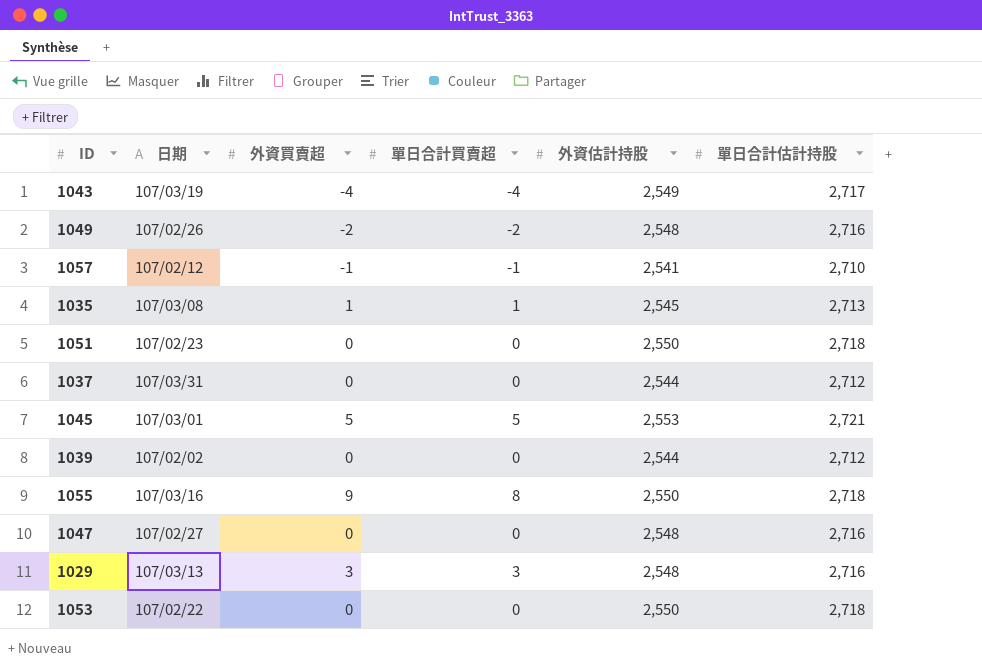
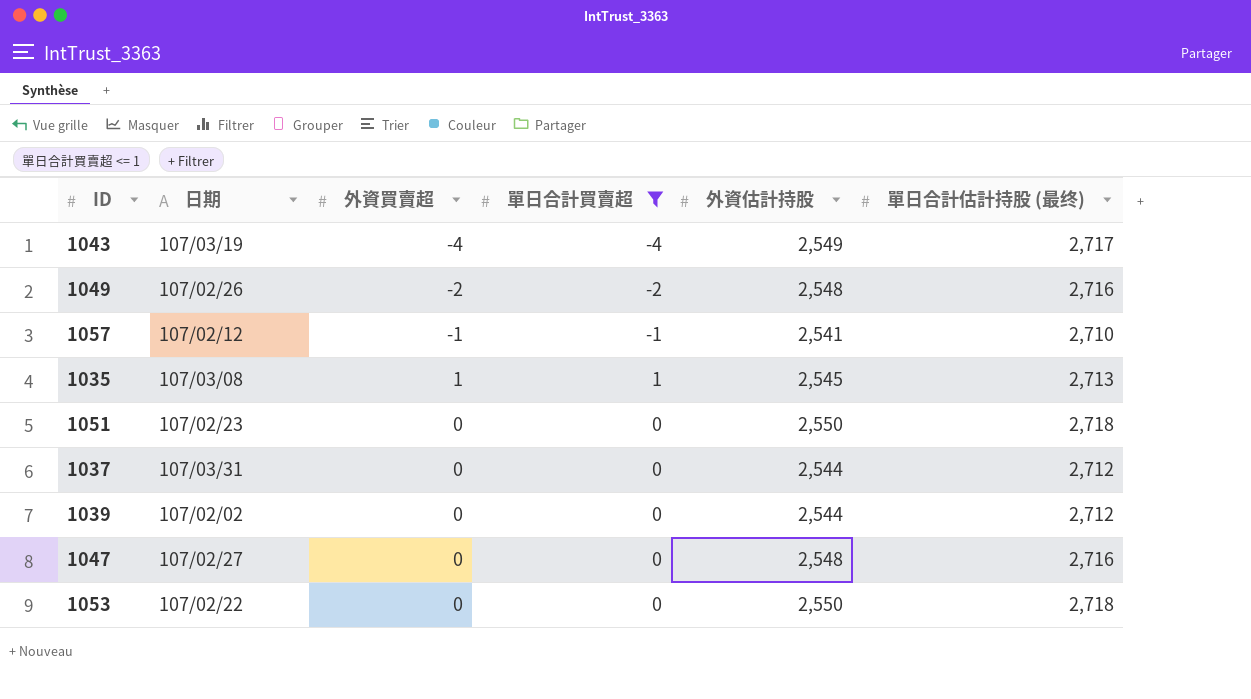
filter: none -> 單日合計買賣超 <= 1
column name: 單日合計估計持股 -> 單日合計估計持股 (最终)

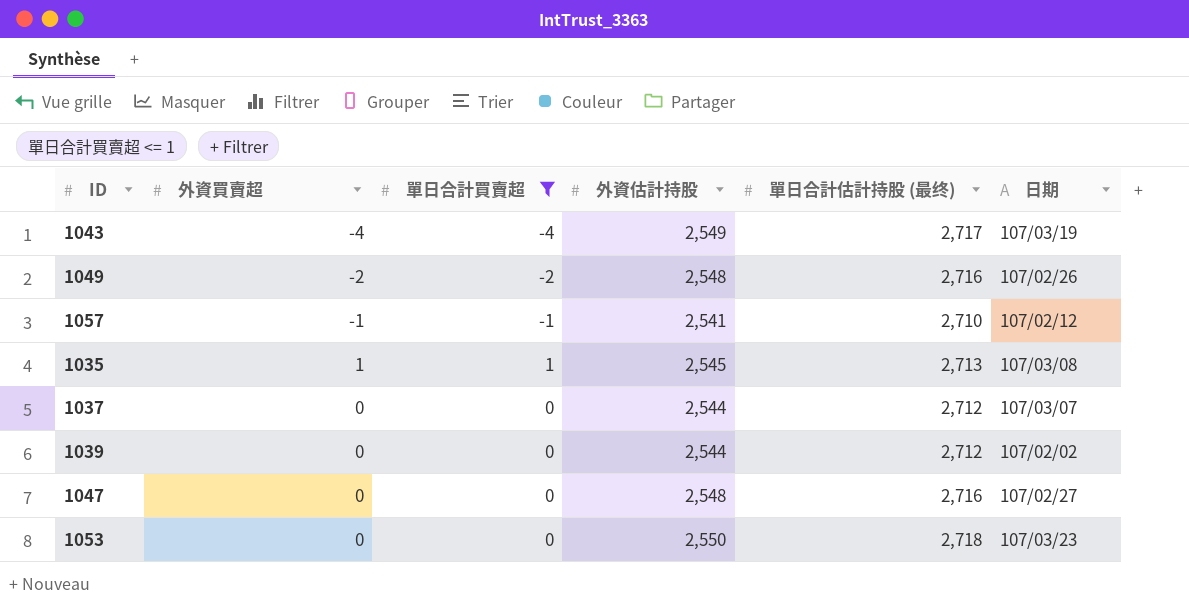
column 日期 | position: 2 -> 6
row 1051: 107/02/23 | 0 | 0 | 2,550 | 2,718 -> none
1037 | 日期: 107/03/31 -> 107/03/07
1053 | 日期: 107/02/22 -> 107/03/23

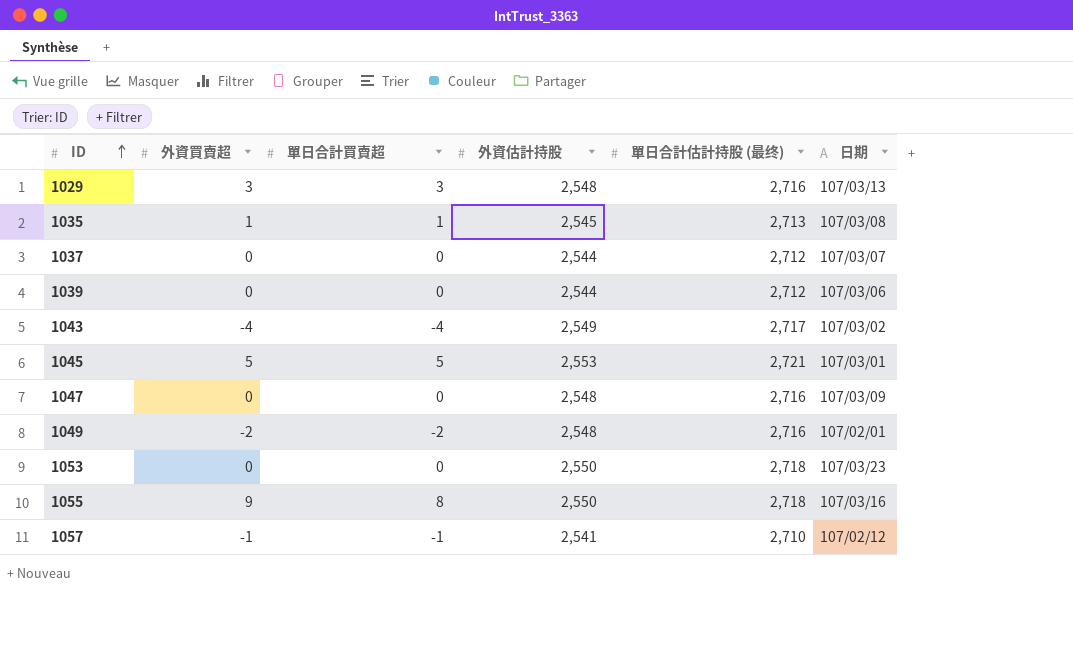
filter: 單日合計買賣超 <= 1 -> none
row order: none -> ID ascending
1039 | 日期: 107/02/02 -> 107/03/06
1043 | 日期: 107/03/19 -> 107/03/02
1047 | 日期: 107/02/27 -> 107/03/09
1049 | 日期: 107/02/26 -> 107/02/01

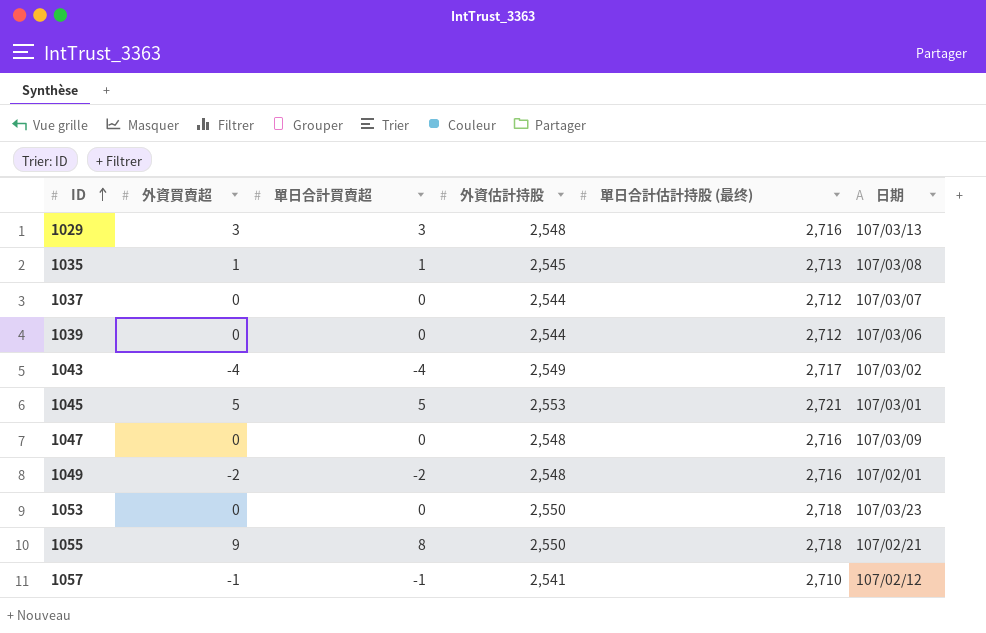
1055 | 日期: 107/03/16 -> 107/02/21

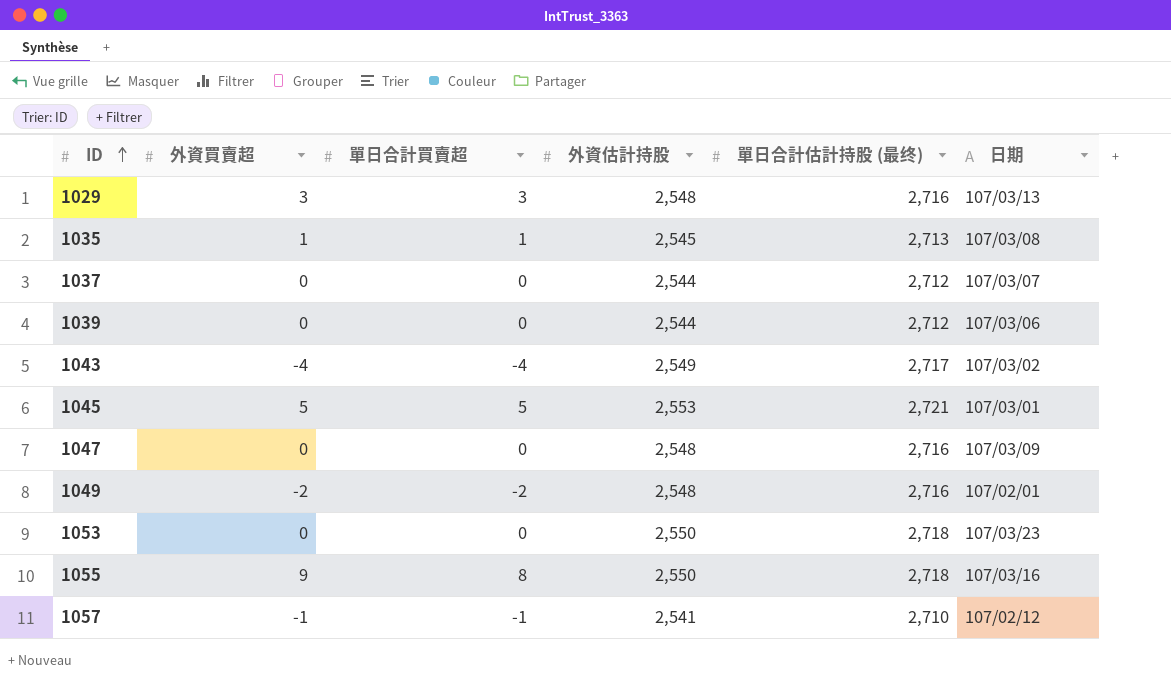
1055 | 日期: 107/02/21 -> 107/03/16

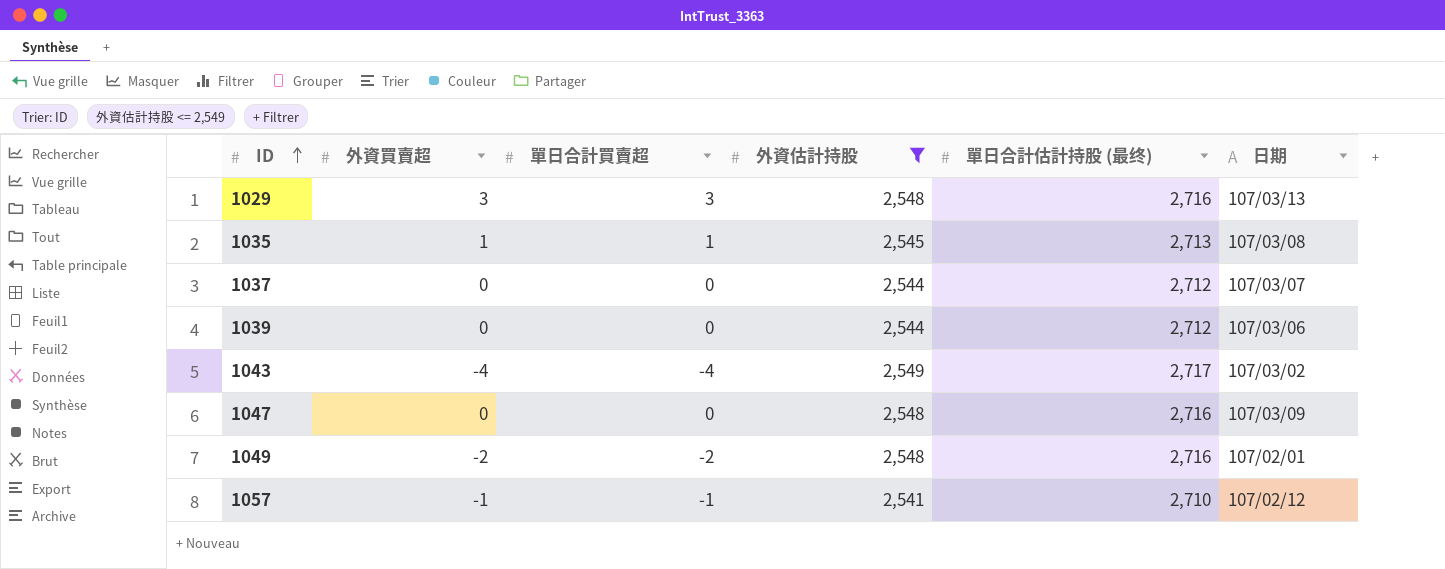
filter: none -> 外資估計持股 <= 2,549

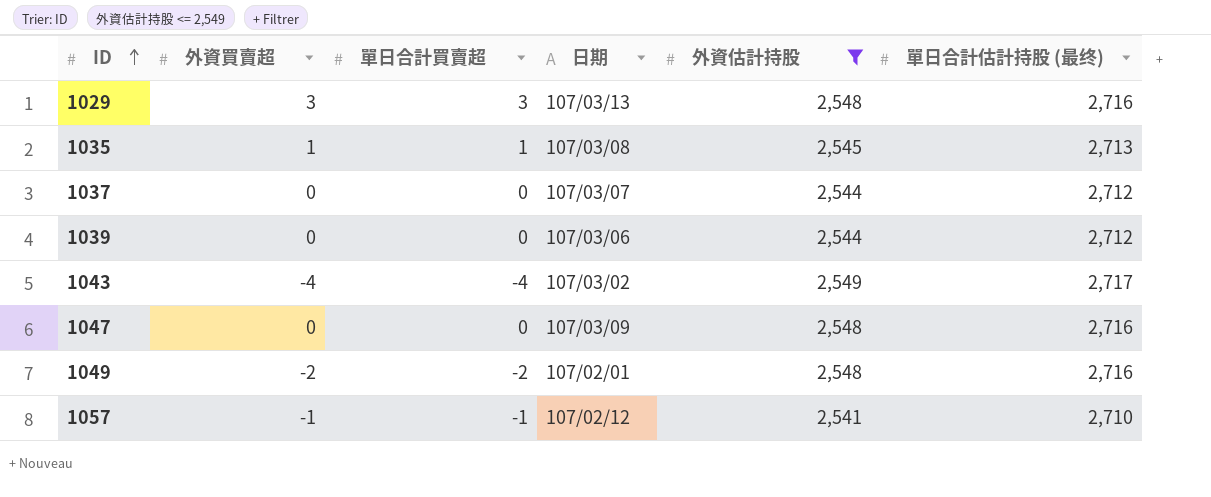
column 日期 | position: 6 -> 4

